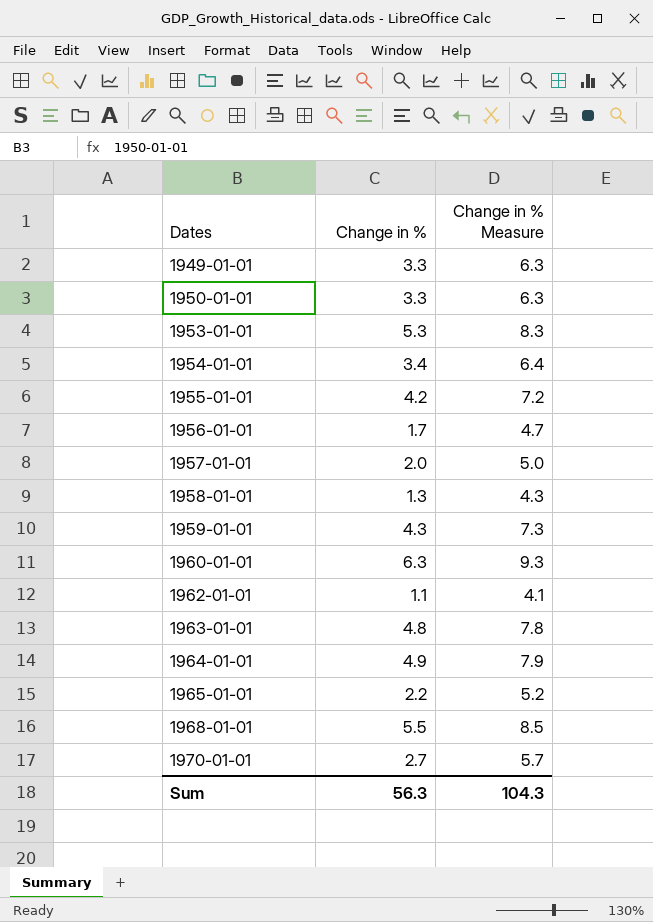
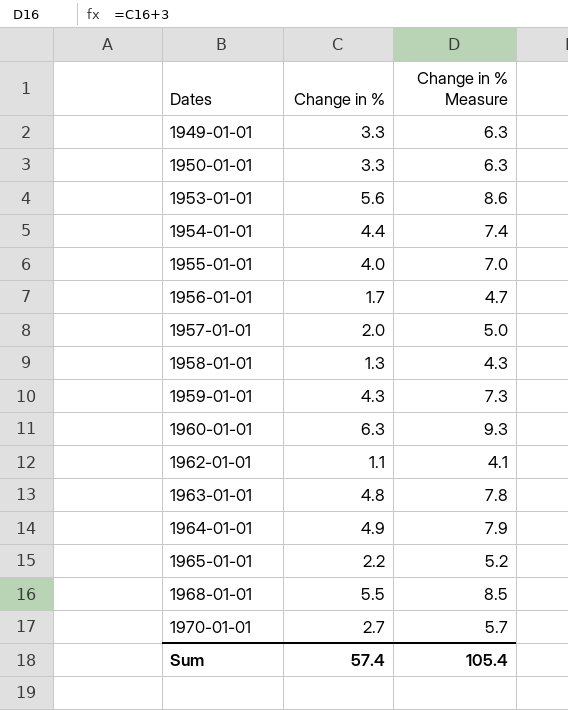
1953-01-01 | Change in %: 5.3 -> 5.6
1953-01-01 | Change in % Measure: 8.3 -> 8.6
1954-01-01 | Change in %: 3.4 -> 4.4
1954-01-01 | Change in % Measure: 6.4 -> 7.4
1955-01-01 | Change in %: 4.2 -> 4.0
1955-01-01 | Change in % Measure: 7.2 -> 7.0
Sum | Change in %: 56.3 -> 57.4
Sum | Change in % Measure: 104.3 -> 105.4

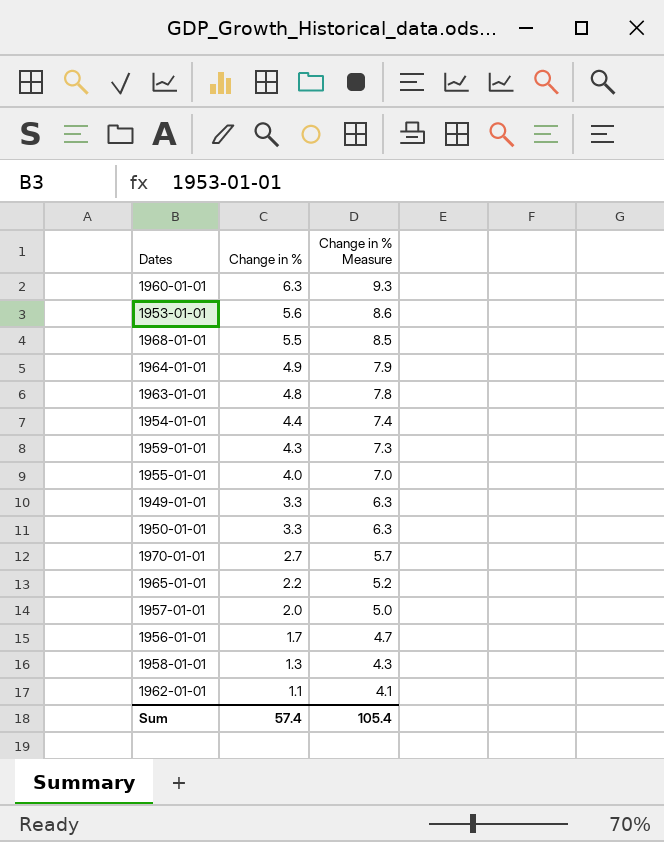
row order: Dates ascending -> Change in % descending

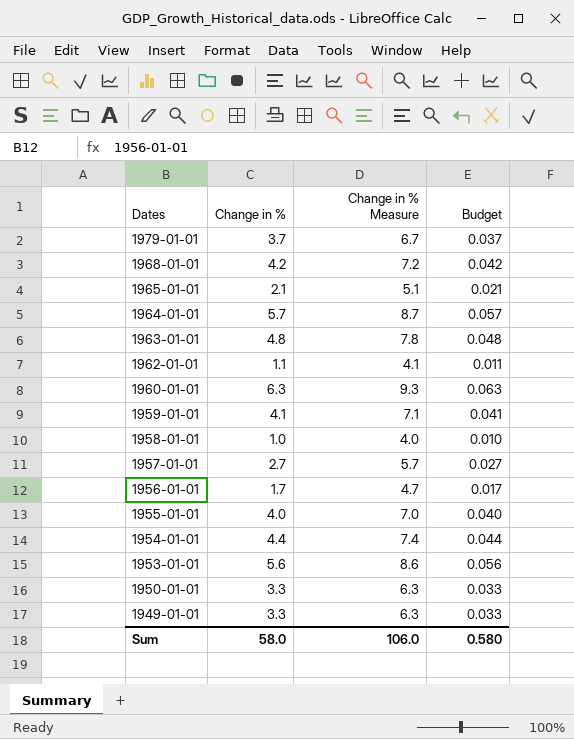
row order: Change in % descending -> Dates descending
column Budget | formula: none -> [Change in %] * 0.01
row 1970-01-01: 2.7 | 5.7 -> none
row 1979-01-01: none -> 3.7 | 6.7 | 0.037
1968-01-01 | Change in %: 5.5 -> 4.2
1968-01-01 | Change in % Measure: 8.5 -> 7.2
1965-01-01 | Change in %: 2.2 -> 2.1
1965-01-01 | Change in % Measure: 5.2 -> 5.1
1964-01-01 | Change in %: 4.9 -> 5.7
1964-01-01 | Change in % Measure: 7.9 -> 8.7
1959-01-01 | Change in %: 4.3 -> 4.1
1959-01-01 | Change in % Measure: 7.3 -> 7.1
1958-01-01 | Change in %: 1.3 -> 1.0
1958-01-01 | Change in % Measure: 4.3 -> 4.0
1957-01-01 | Change in %: 2.0 -> 2.7
1957-01-01 | Change in % Measure: 5.0 -> 5.7
Sum | Change in %: 57.4 -> 58.0
Sum | Change in % Measure: 105.4 -> 106.0

